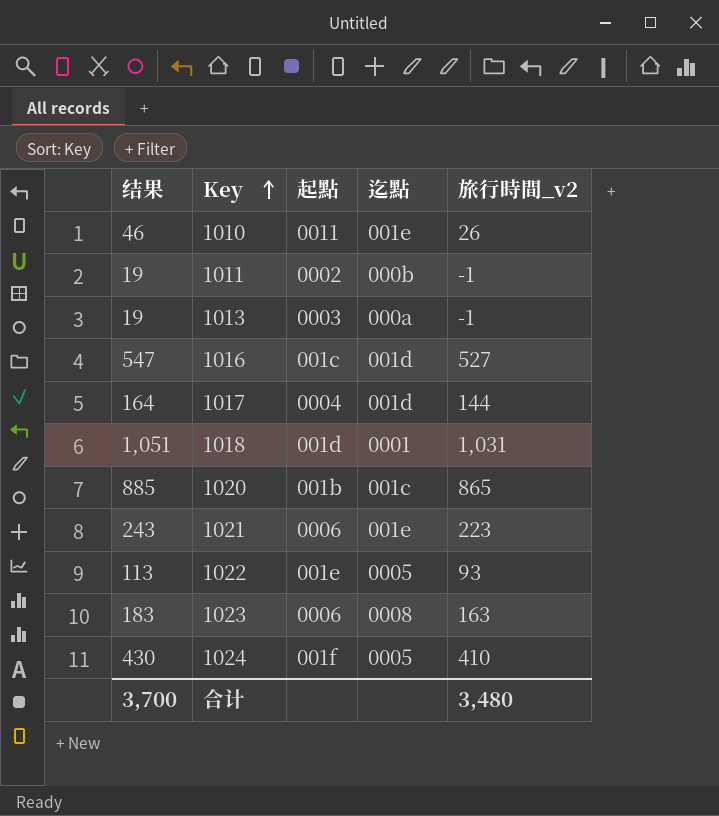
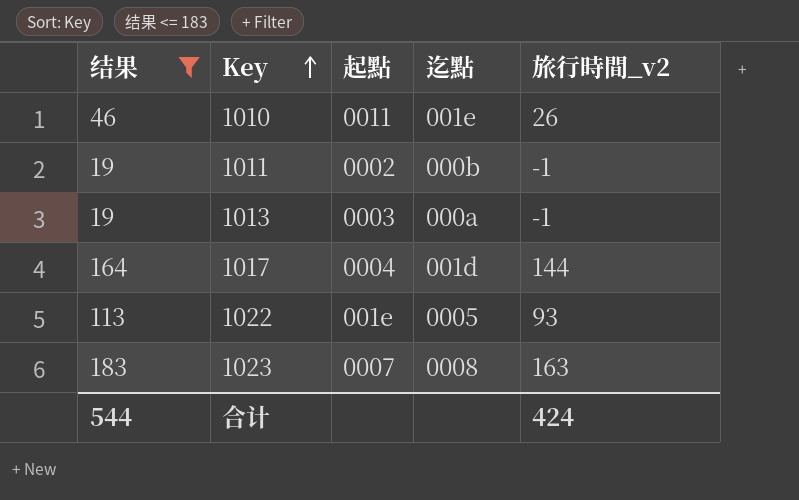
filter: none -> 结果 <= 183
1023 | 起點: 0006 -> 0007
合计 | 结果: 3,700 -> 544
合计 | 旅行時間_v2: 3,480 -> 424

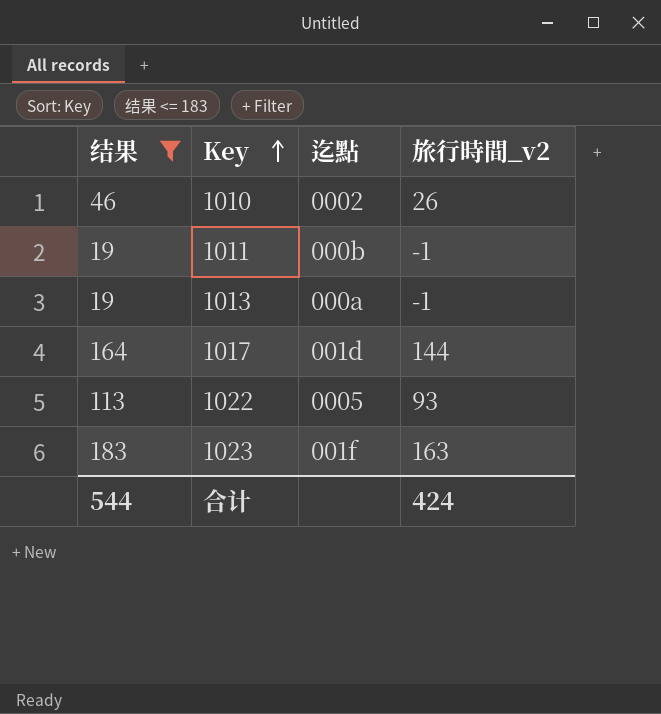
column 起點 | position: 3 -> none
1010 | 迄點: 001e -> 0002
1023 | 迄點: 0008 -> 001f

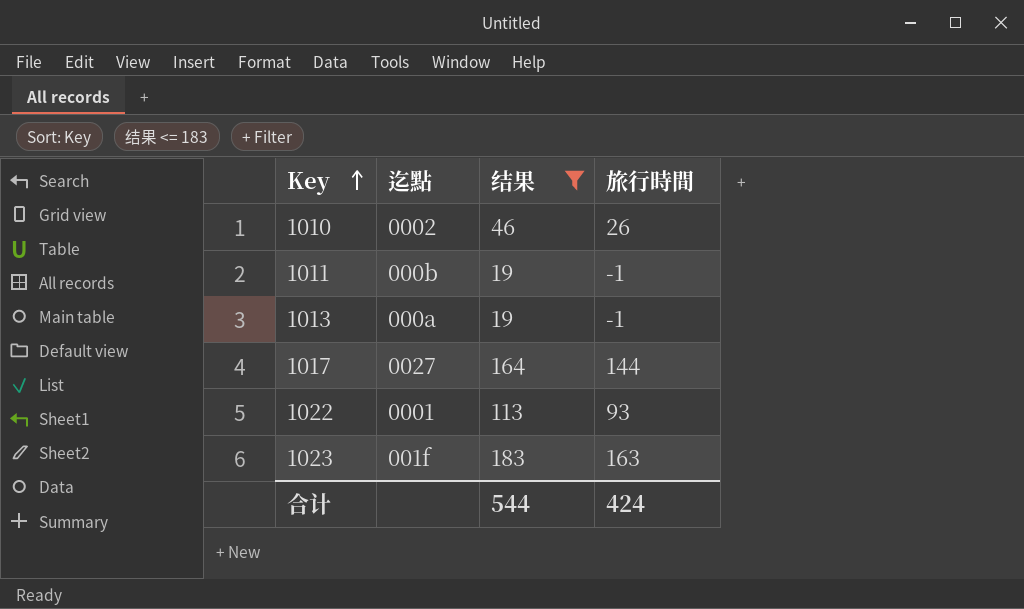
column 结果 | position: 1 -> 3
column name: 旅行時間_v2 -> 旅行時間
1017 | 迄點: 001d -> 0027
1022 | 迄點: 0005 -> 0001

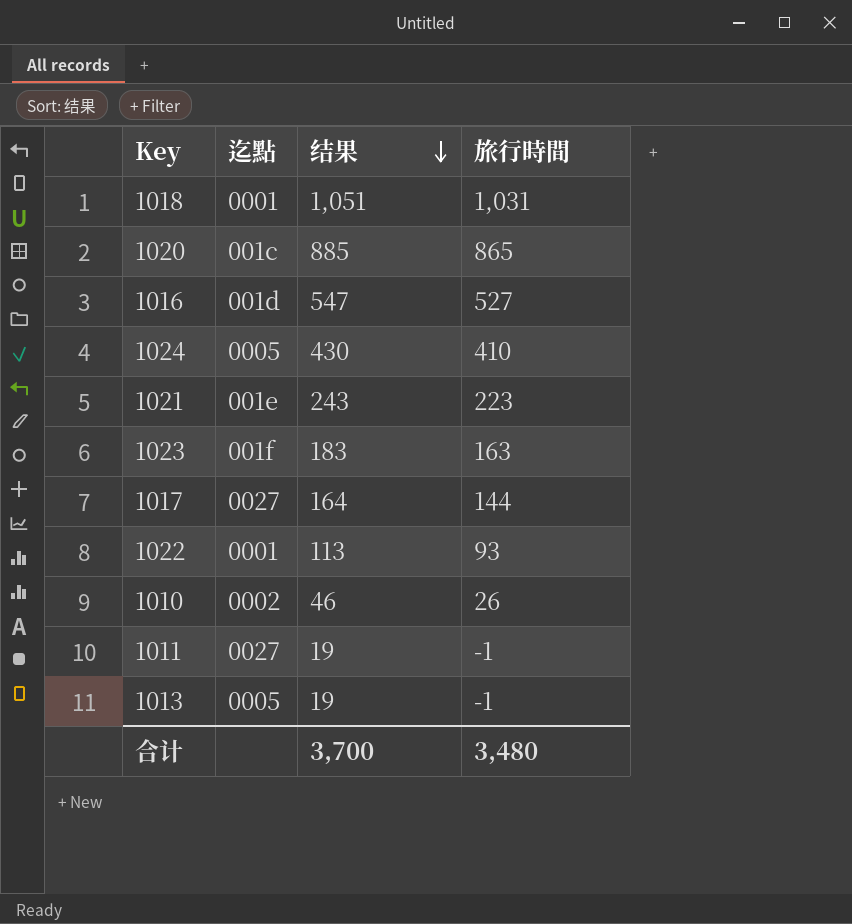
filter: 结果 <= 183 -> none
row order: Key ascending -> 结果 descending
1011 | 迄點: 000b -> 0027
1013 | 迄點: 000a -> 0005
合计 | 结果: 544 -> 3,700
合计 | 旅行時間: 424 -> 3,480

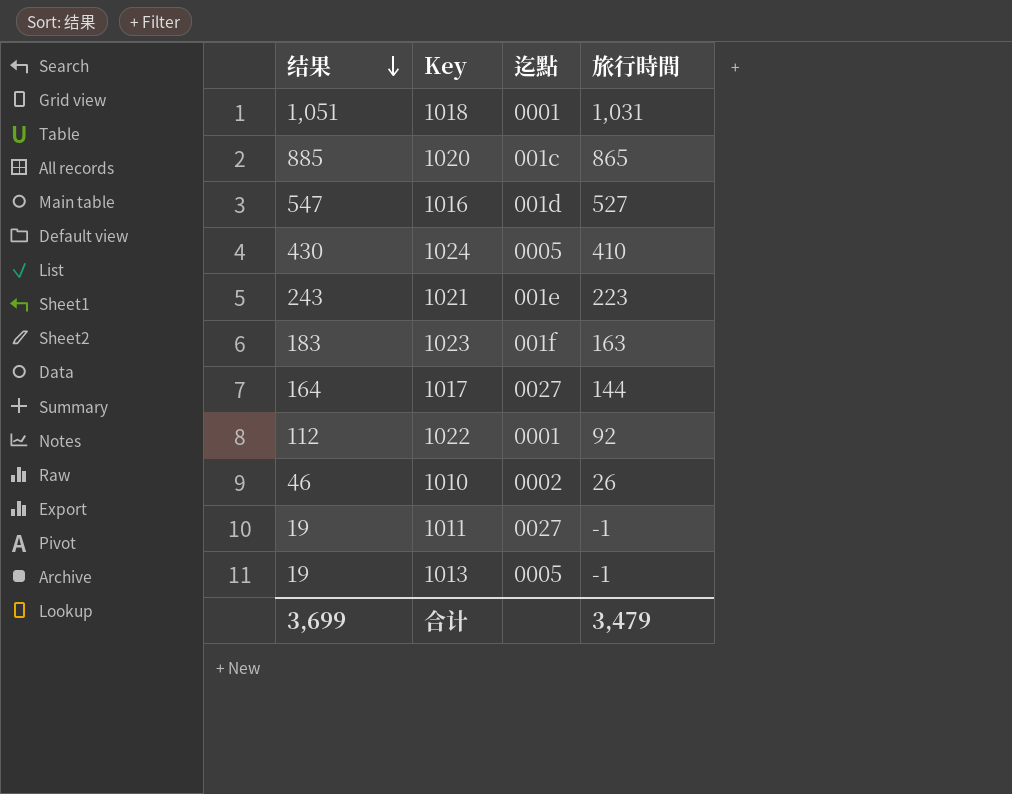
column 结果 | position: 3 -> 1
1022 | 结果: 113 -> 112
1022 | 旅行時間: 93 -> 92
合计 | 结果: 3,700 -> 3,699
合计 | 旅行時間: 3,480 -> 3,479

